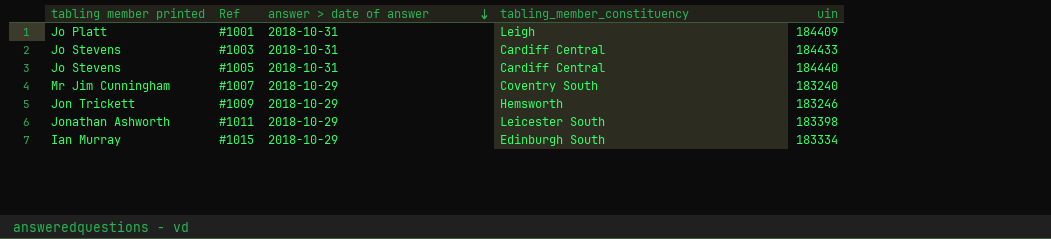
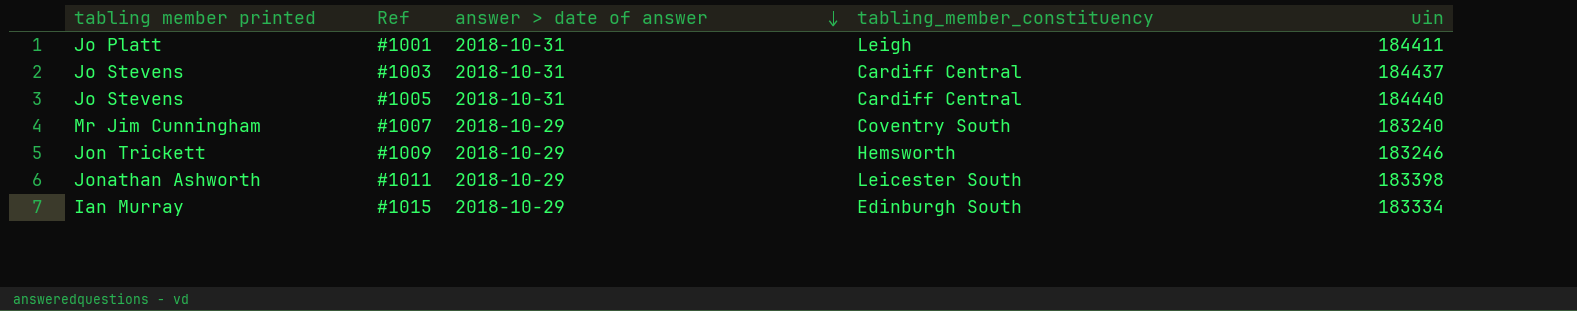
#1001 | uin: 184409 -> 184411
#1003 | uin: 184433 -> 184437

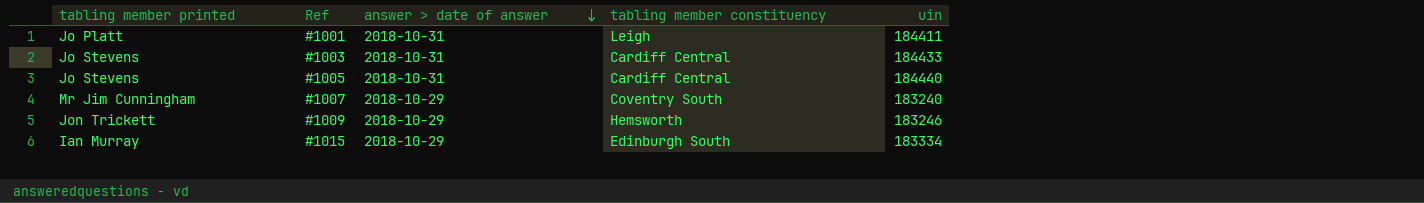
column name: tabling_member_constituency -> tabling member constituency
row #1011: Jonathan Ashworth | 2018-10-29 | Leicester South | 183398 -> none
#1003 | uin: 184437 -> 184433

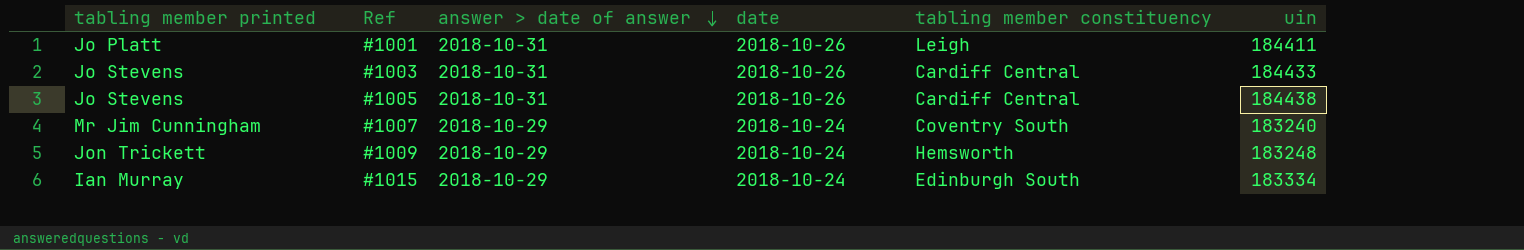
column date | position: none -> 4
#1005 | uin: 184440 -> 184438
#1009 | uin: 183246 -> 183248

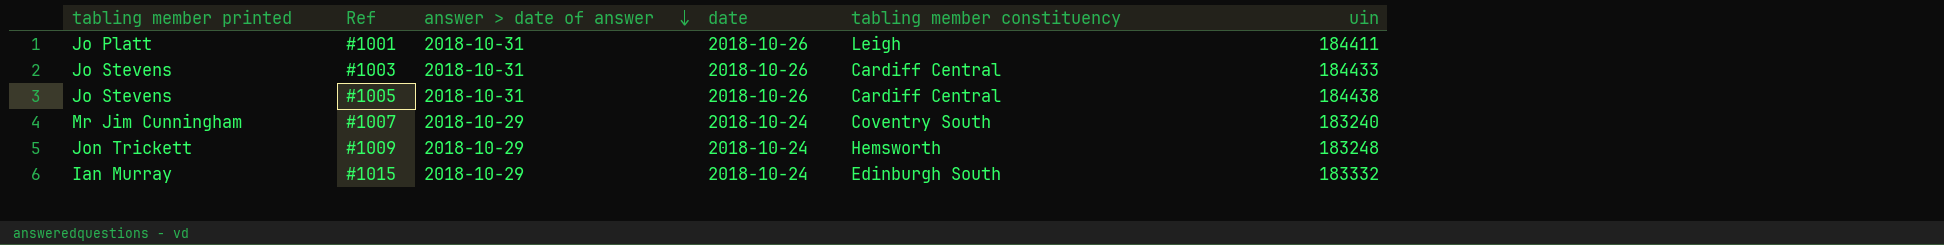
#1015 | uin: 183334 -> 183332

